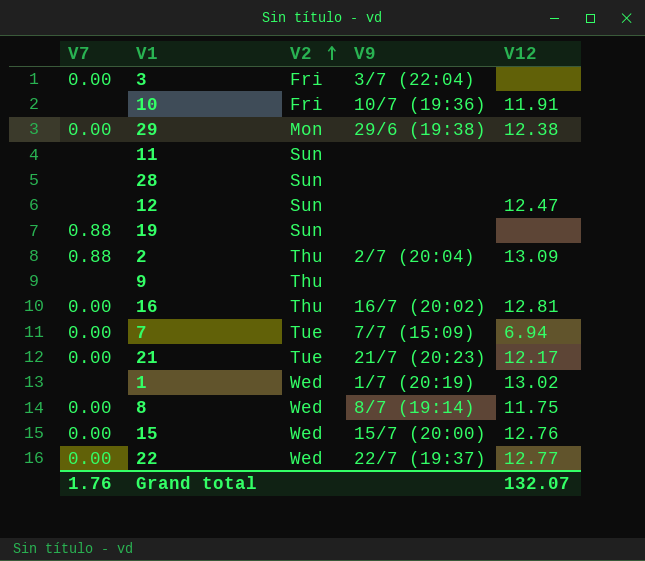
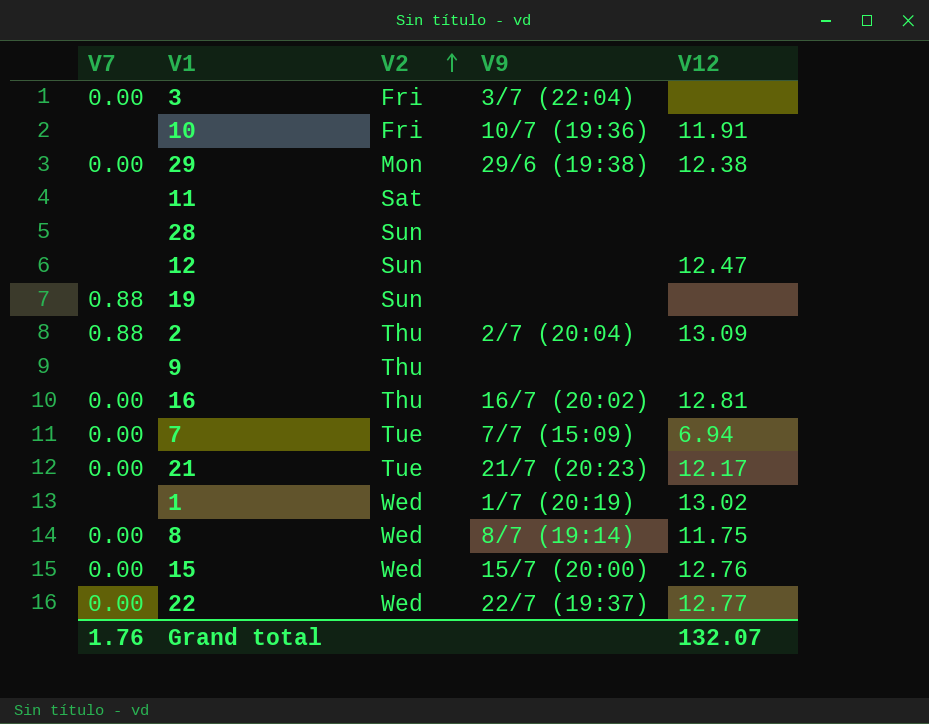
11 | V2: Sun -> Sat

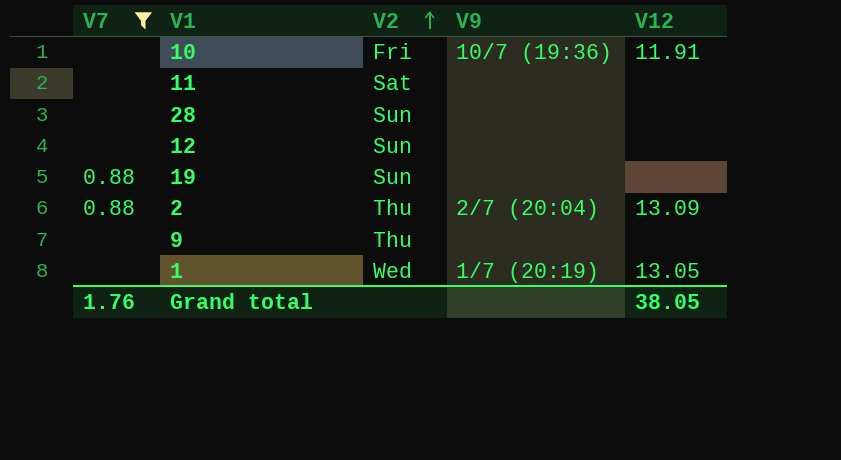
filter: none -> V7 != 0.00
12 | V12: 12.47 -> none
1 | V12: 13.02 -> 13.05
Grand total | V12: 132.07 -> 38.05

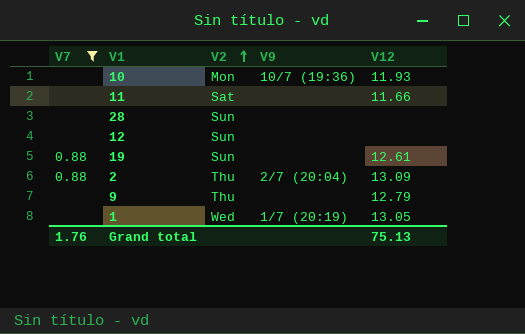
10 | V2: Fri -> Mon
10 | V12: 11.91 -> 11.93
11 | V12: none -> 11.66
19 | V12: none -> 12.61
9 | V12: none -> 12.79
Grand total | V12: 38.05 -> 75.13

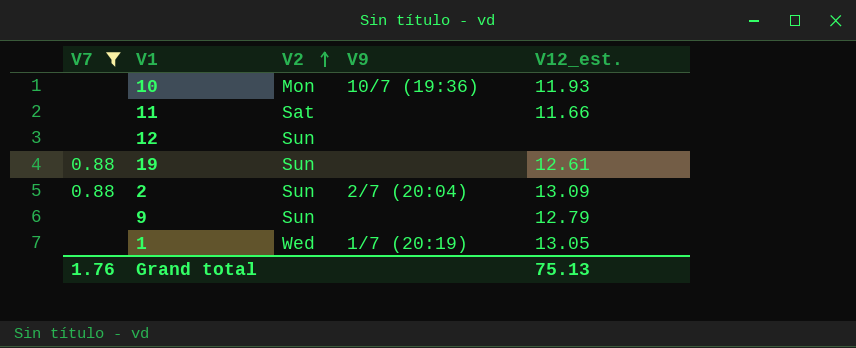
column name: V12 -> V12_est.
row 28: none | Sun | none | none -> none
2 | V2: Thu -> Sun
9 | V2: Thu -> Sun

